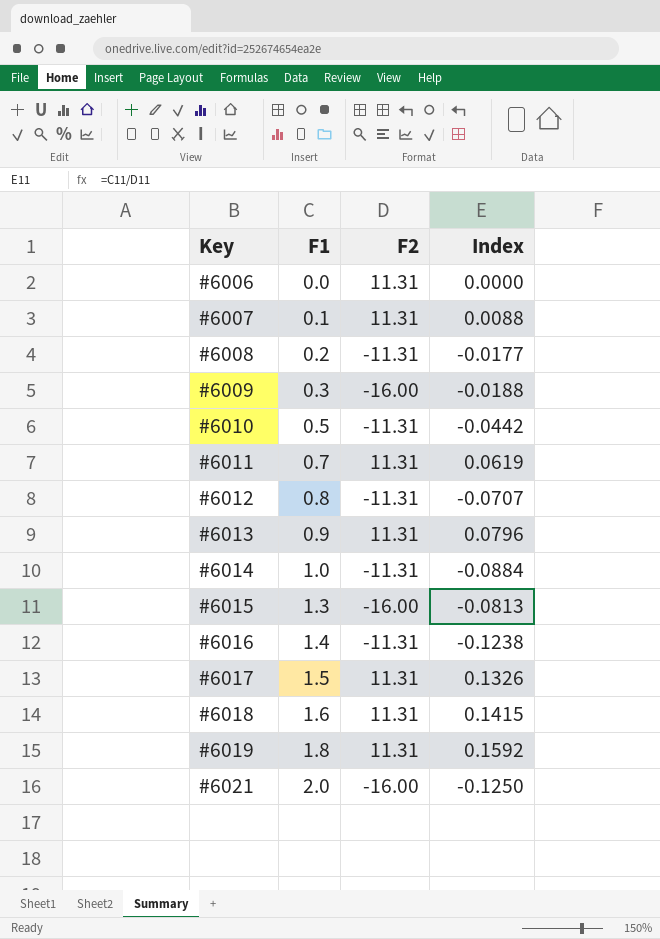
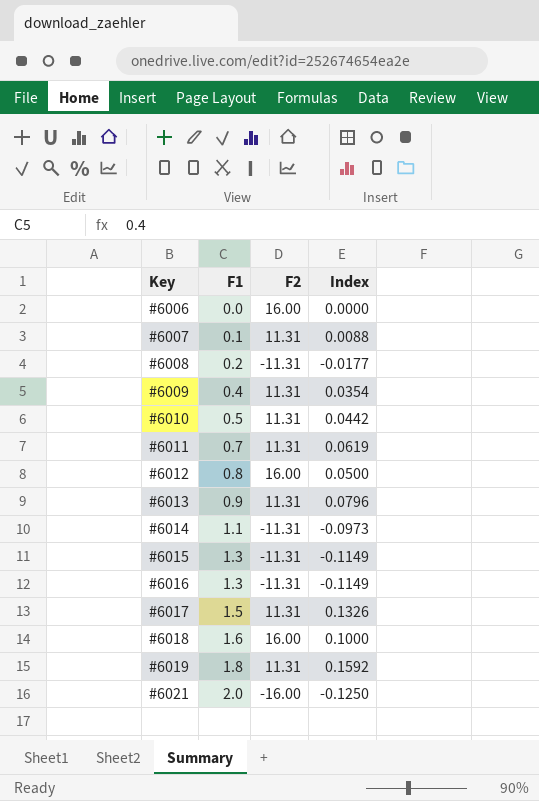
#6006 | F2: 11.31 -> 16.00
#6009 | F1: 0.3 -> 0.4
#6009 | F2: -16.00 -> 11.31
#6009 | Index: -0.0188 -> 0.0354
#6010 | F2: -11.31 -> 11.31
#6010 | Index: -0.0442 -> 0.0442
#6012 | F2: -11.31 -> 16.00
#6012 | Index: -0.0707 -> 0.0500
#6014 | F1: 1.0 -> 1.1
#6014 | Index: -0.0884 -> -0.0973
#6015 | F2: -16.00 -> -11.31
#6015 | Index: -0.0813 -> -0.1149
#6016 | F1: 1.4 -> 1.3
#6016 | Index: -0.1238 -> -0.1149
#6018 | F2: 11.31 -> 16.00
#6018 | Index: 0.1415 -> 0.1000

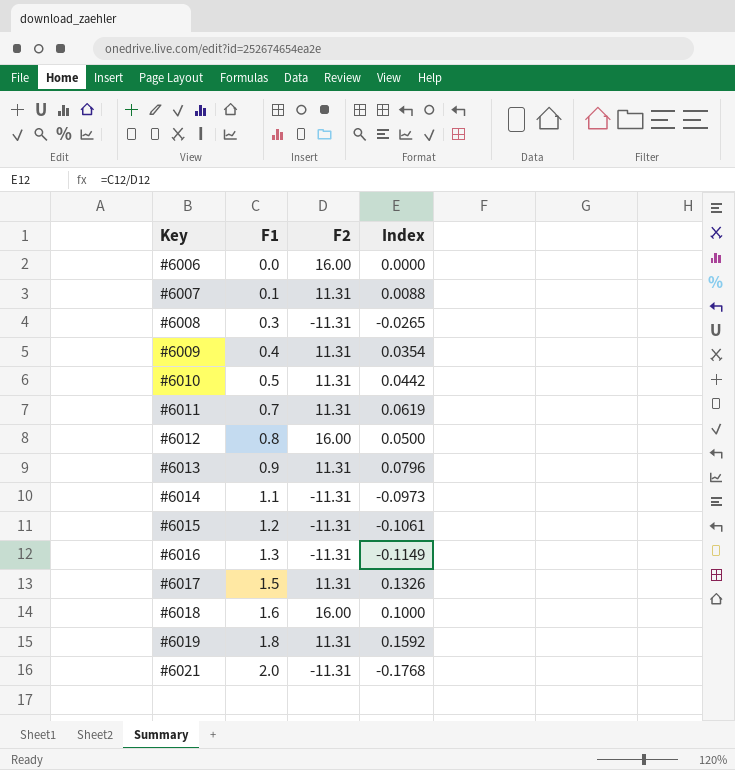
#6008 | F1: 0.2 -> 0.3
#6008 | Index: -0.0177 -> -0.0265
#6015 | F1: 1.3 -> 1.2
#6015 | Index: -0.1149 -> -0.1061
#6021 | F2: -16.00 -> -11.31
#6021 | Index: -0.1250 -> -0.1768

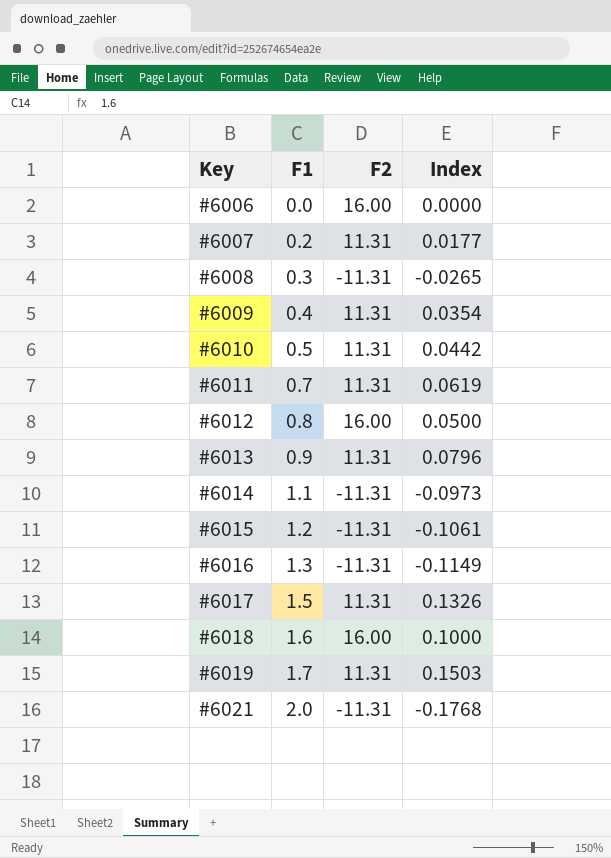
#6007 | F1: 0.1 -> 0.2
#6007 | Index: 0.0088 -> 0.0177
#6019 | F1: 1.8 -> 1.7
#6019 | Index: 0.1592 -> 0.1503

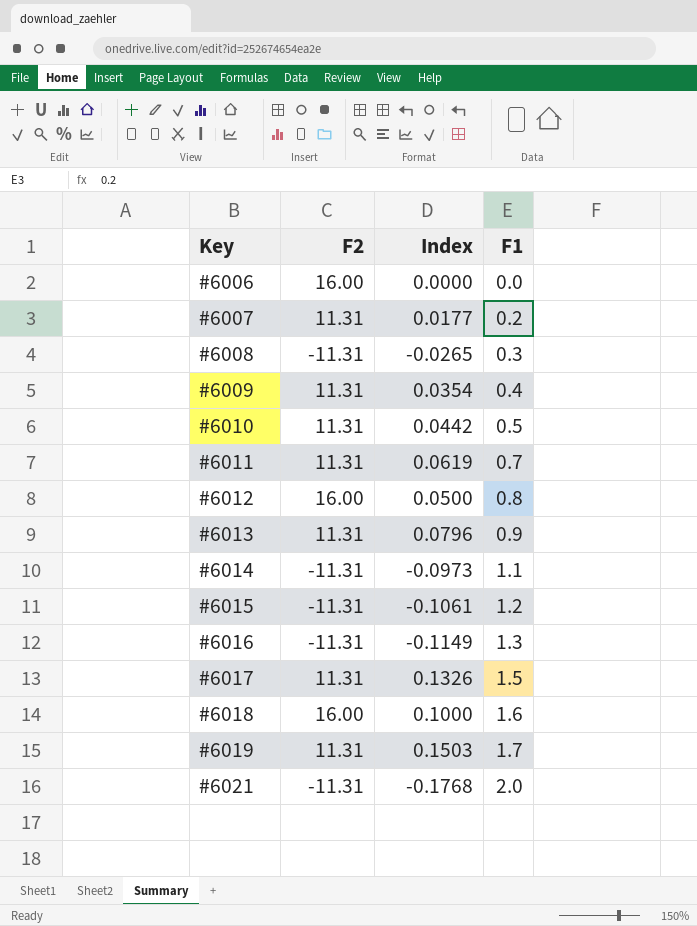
column F1 | position: 2 -> 4

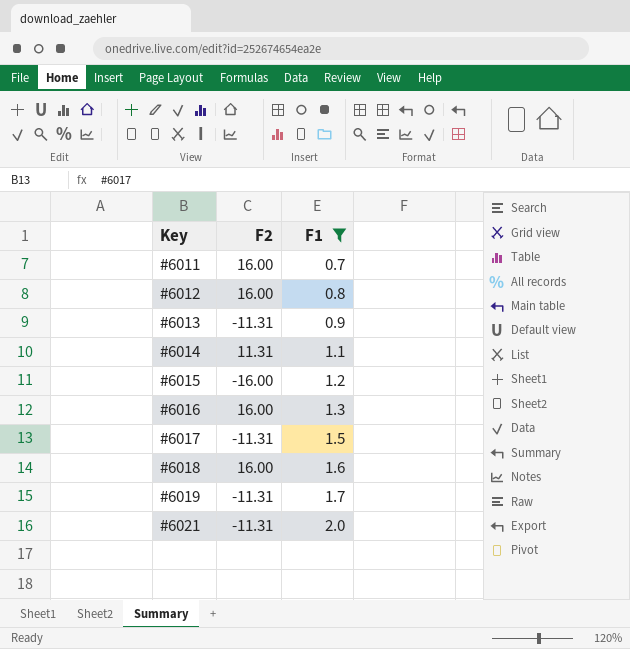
filter: none -> F1 >= 0.7
column Index | formula: [F1] / [F2] -> none
#6011 | F2: 11.31 -> 16.00
#6013 | F2: 11.31 -> -11.31
#6014 | F2: -11.31 -> 11.31
#6015 | F2: -11.31 -> -16.00
#6016 | F2: -11.31 -> 16.00
#6017 | F2: 11.31 -> -11.31
#6019 | F2: 11.31 -> -11.31

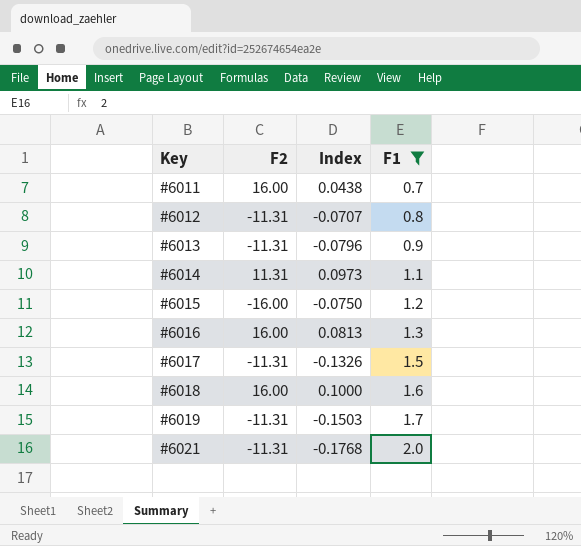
column Index | formula: none -> [F1] / [F2]
#6012 | F2: 16.00 -> -11.31

